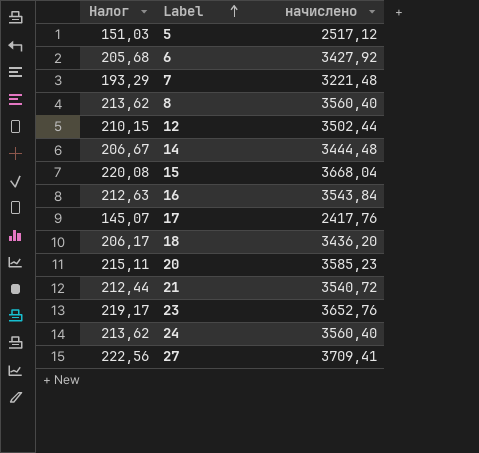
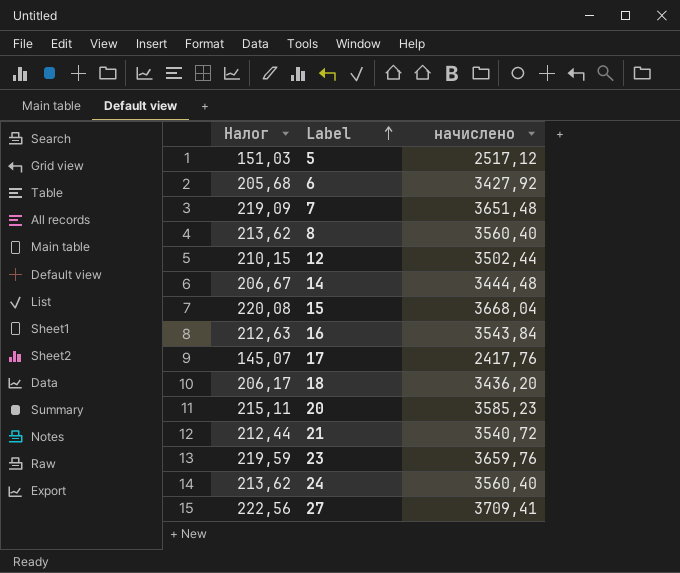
7 | Налог: 193,29 -> 219,09
7 | начислено: 3221,48 -> 3651,48
23 | Налог: 219,17 -> 219,59
23 | начислено: 3652,76 -> 3659,76

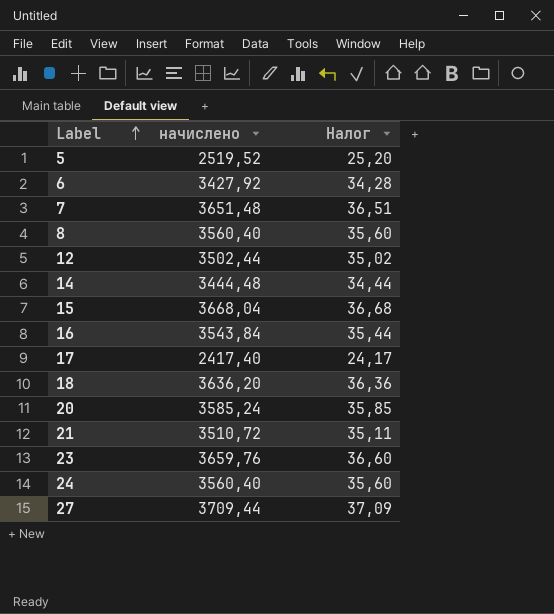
column Налог | formula: [начислено] * 0,06 -> [начислено] * 0,01
column Налог | position: 1 -> 3
5 | начислено: 2517,12 -> 2519,52
17 | начислено: 2417,76 -> 2417,40
18 | начислено: 3436,20 -> 3636,20
20 | начислено: 3585,23 -> 3585,24
21 | начислено: 3540,72 -> 3510,72
27 | начислено: 3709,41 -> 3709,44

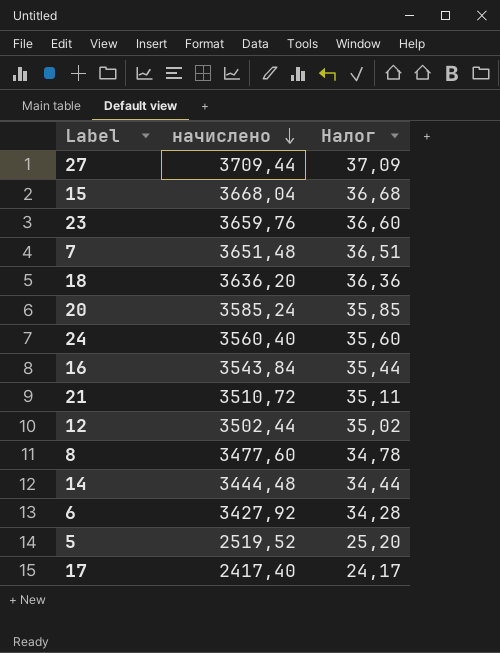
row order: Label ascending -> начислено descending
8 | начислено: 3560,40 -> 3477,60
8 | Налог: 35,60 -> 34,78

